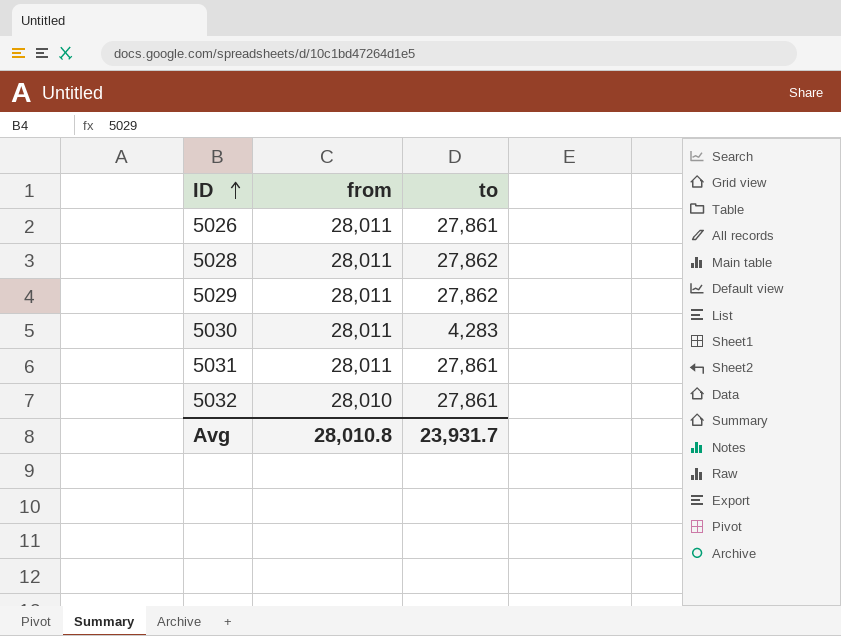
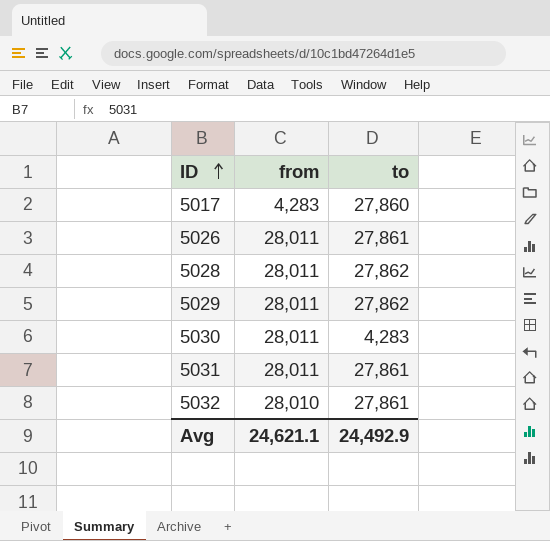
row 5017: none -> 4,283 | 27,860
Avg | from: 28,010.8 -> 24,621.1
Avg | to: 23,931.7 -> 24,492.9

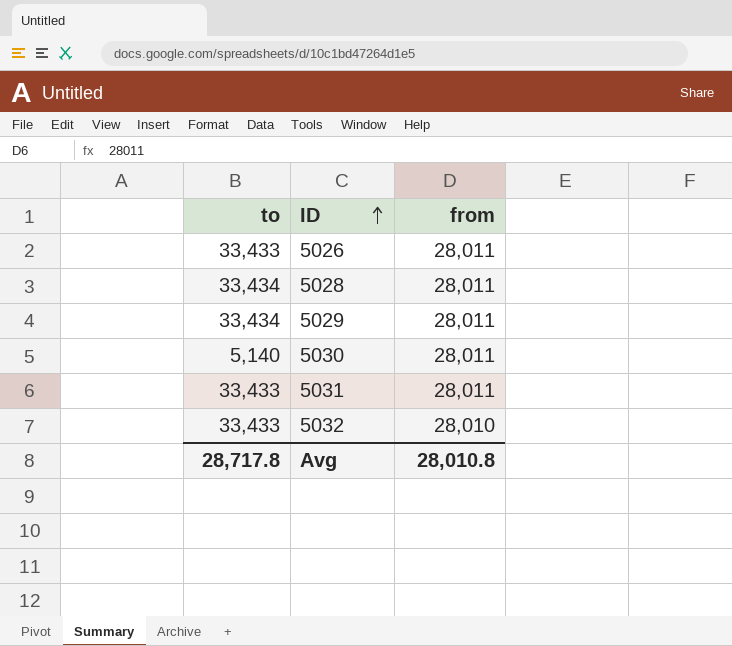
column to | position: 3 -> 1
row 5017: 4,283 | 27,860 -> none
5026 | to: 27,861 -> 33,433
5028 | to: 27,862 -> 33,434
5029 | to: 27,862 -> 33,434
5030 | to: 4,283 -> 5,140
5031 | to: 27,861 -> 33,433
5032 | to: 27,861 -> 33,433
Avg | to: 24,492.9 -> 28,717.8
Avg | from: 24,621.1 -> 28,010.8

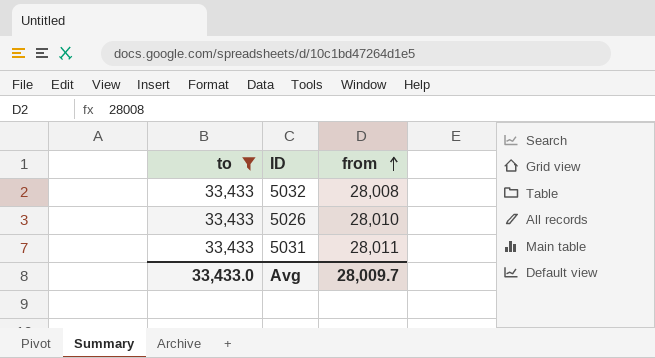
filter: none -> to = 33,433
row order: ID ascending -> from ascending
5032 | from: 28,010 -> 28,008
5026 | from: 28,011 -> 28,010
Avg | to: 28,717.8 -> 33,433.0
Avg | from: 28,010.8 -> 28,009.7

